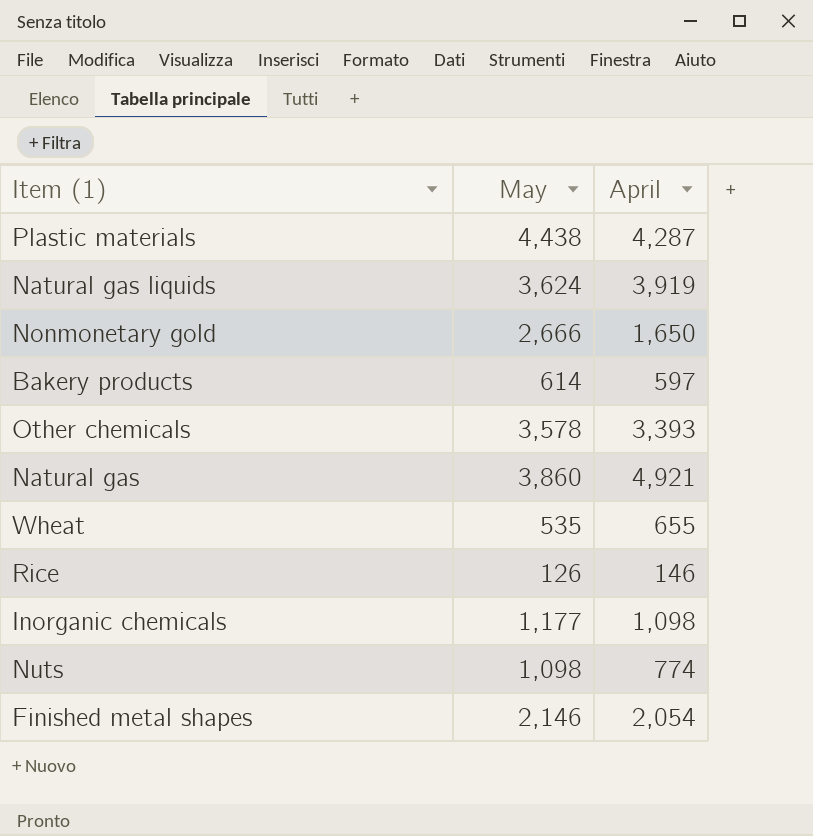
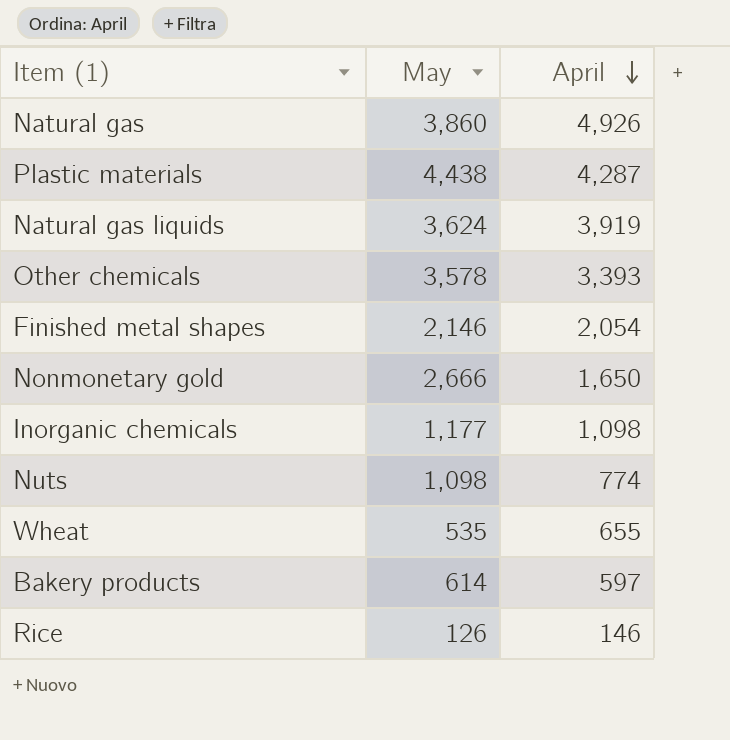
row order: none -> April descending
Natural gas | April: 4,921 -> 4,926

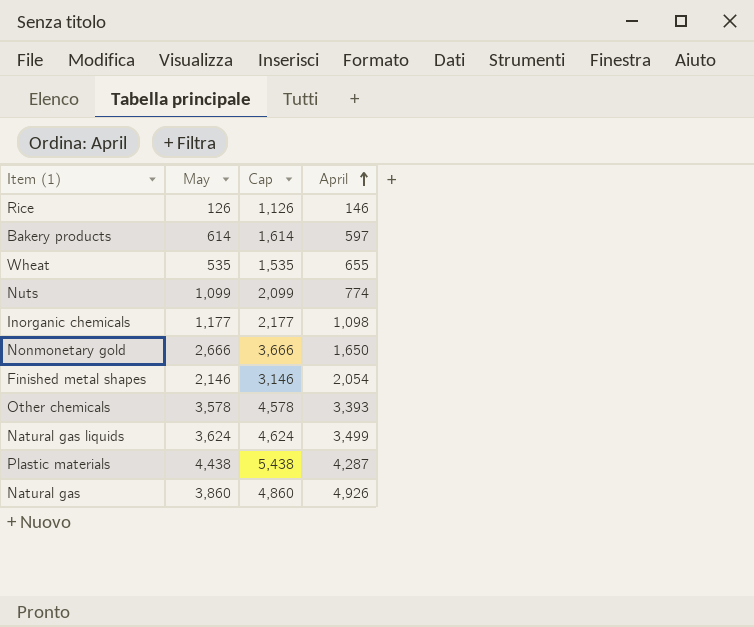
row order: April descending -> April ascending
column Cap | formula: none -> [May] + 1000
Nuts | May: 1,098 -> 1,099
Natural gas liquids | April: 3,919 -> 3,499

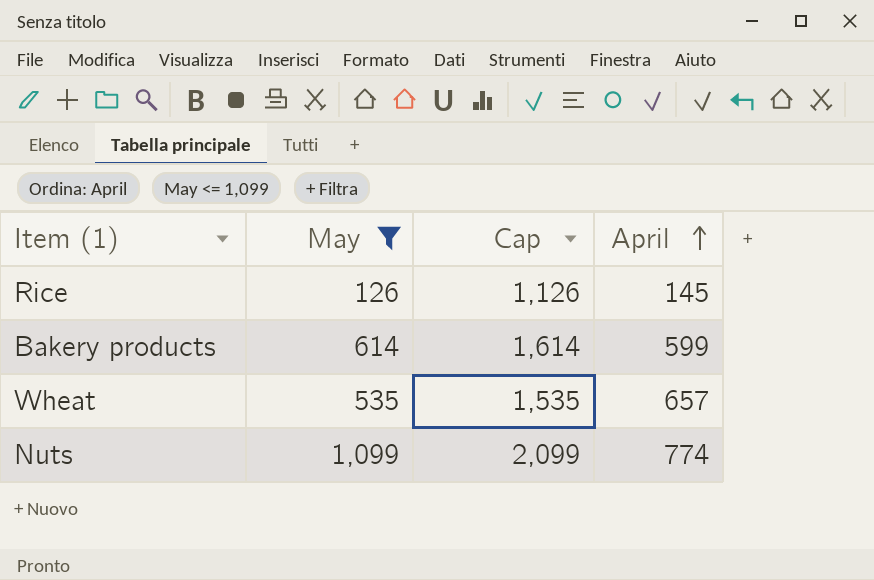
filter: none -> May <= 1,099
Rice | April: 146 -> 145
Bakery products | April: 597 -> 599
Wheat | April: 655 -> 657

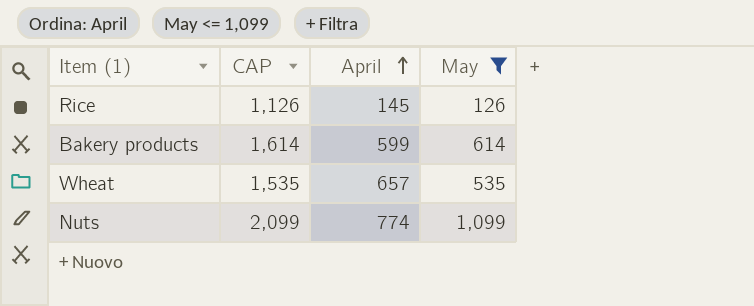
column name: Cap -> CAP
column May | position: 2 -> 4

